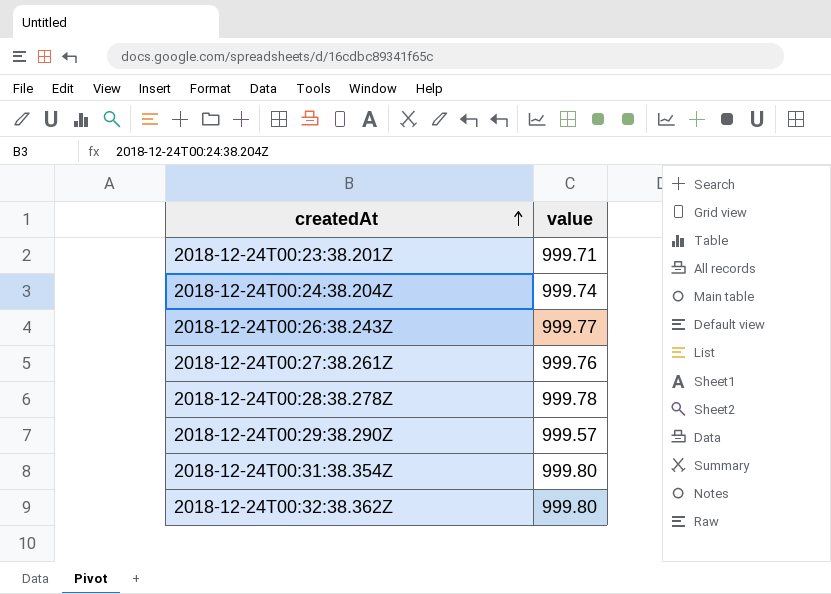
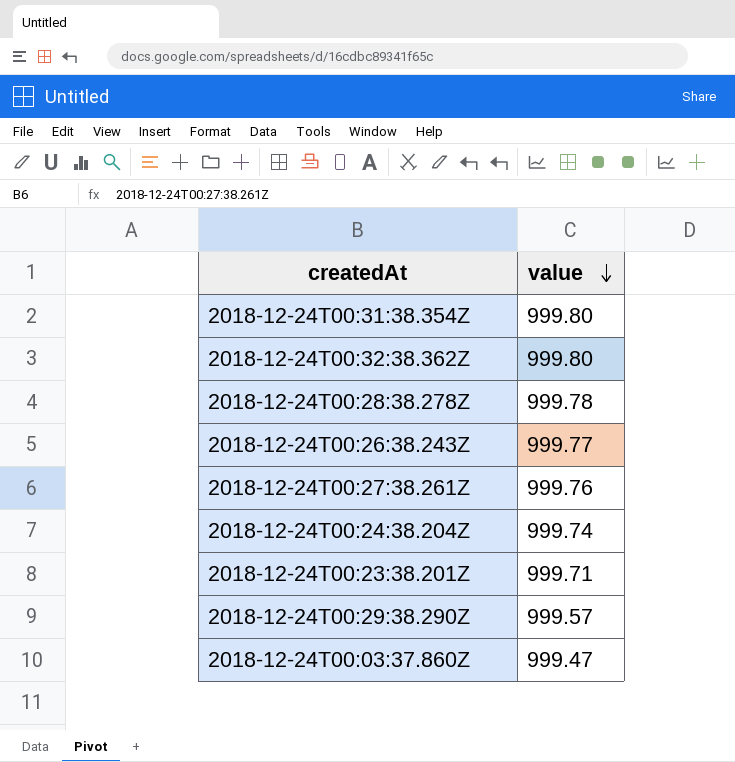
row order: createdAt ascending -> value descending
row 2018-12-24T00:03:37.860Z: none -> 999.47

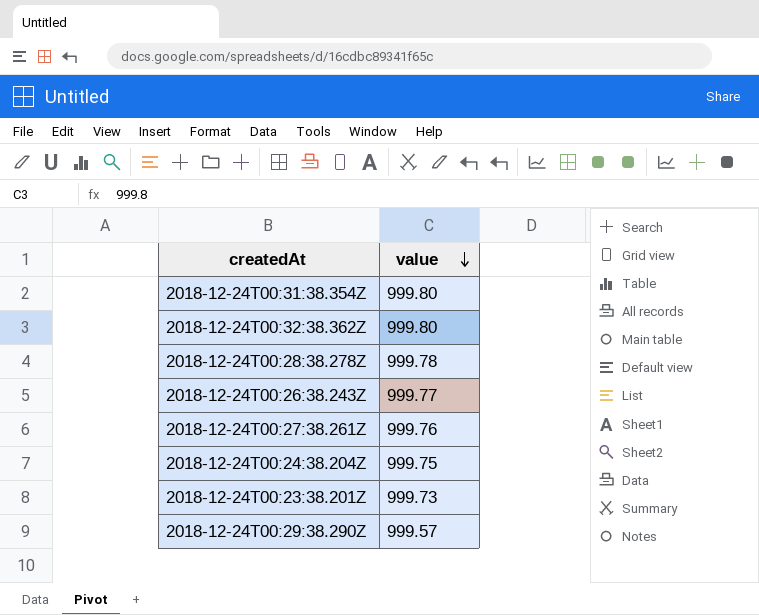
row 2018-12-24T00:03:37.860Z: 999.47 -> none
2018-12-24T00:24:38.204Z | value: 999.74 -> 999.75
2018-12-24T00:23:38.201Z | value: 999.71 -> 999.73

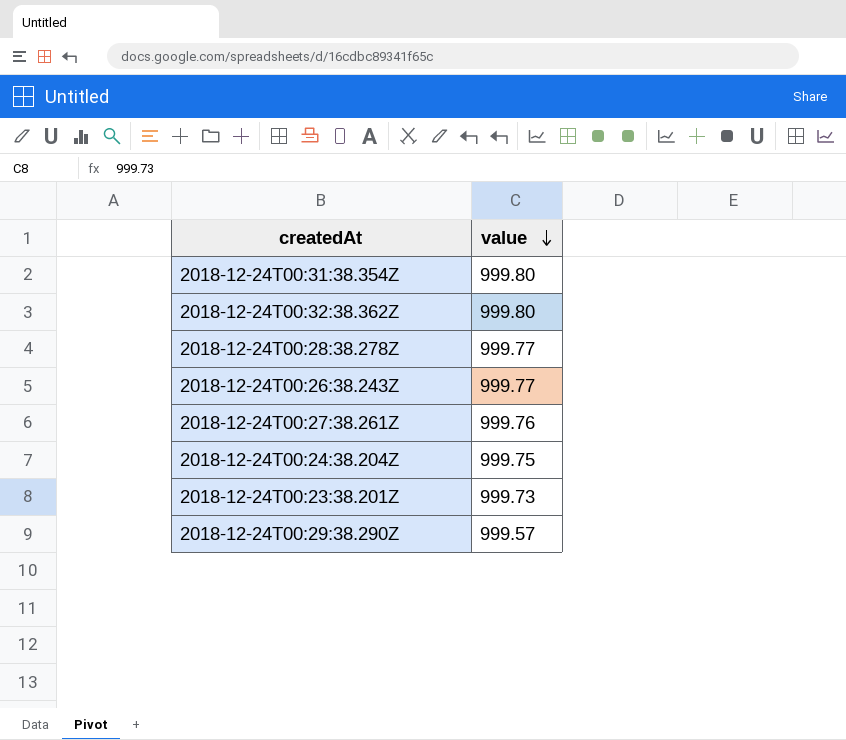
2018-12-24T00:28:38.278Z | value: 999.78 -> 999.77

